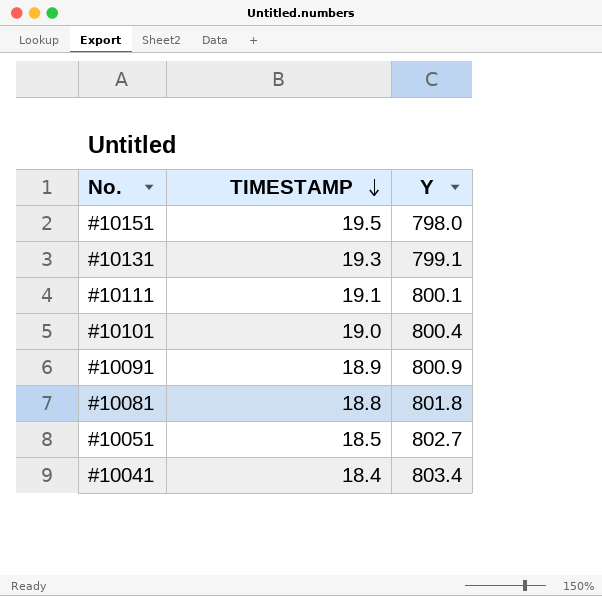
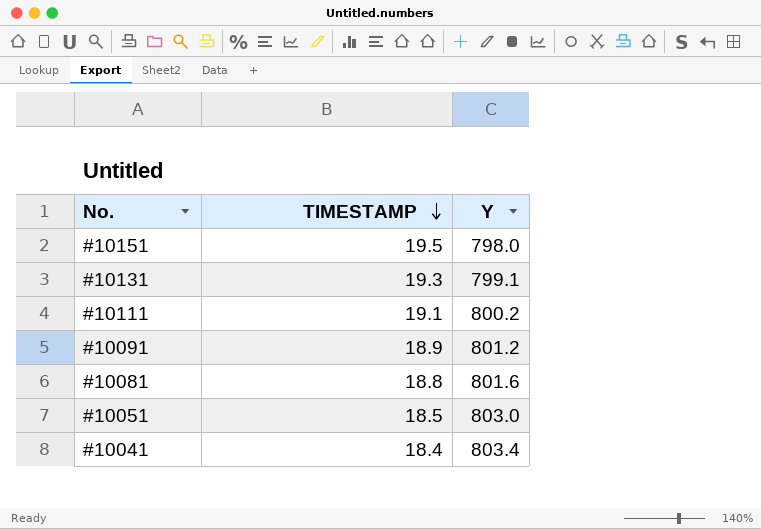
row #10101: 19.0 | 800.4 -> none
#10111 | Y: 800.1 -> 800.2
#10091 | Y: 800.9 -> 801.2
#10081 | Y: 801.8 -> 801.6
#10051 | Y: 802.7 -> 803.0

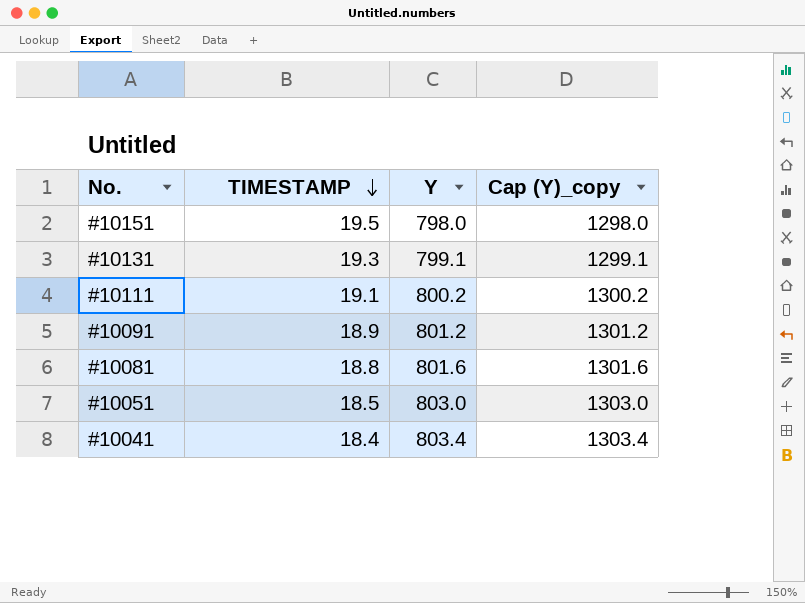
column Cap (Y)_copy | formula: none -> [Y] + 500

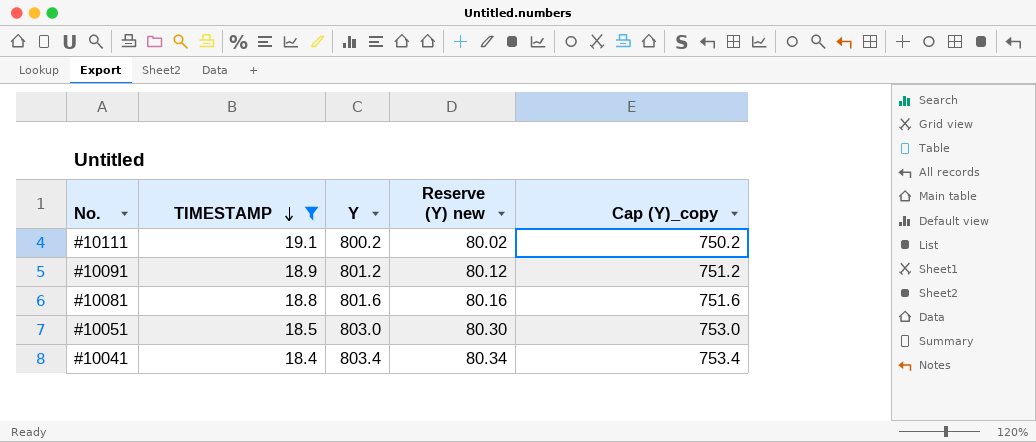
filter: none -> TIMESTAMP <= 19.1
column Reserve (Y) new | formula: none -> [Y] * 0.1
column Cap (Y)_copy | formula: [Y] + 500 -> [Y] - 50

